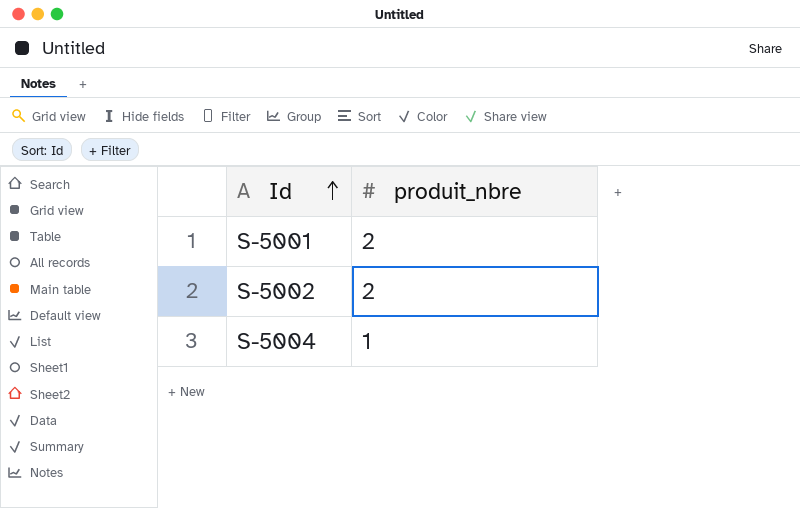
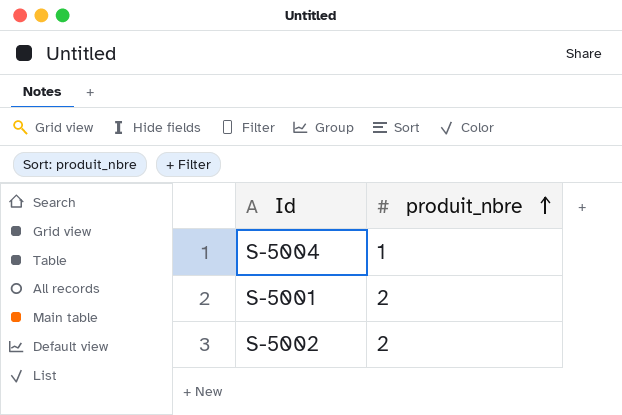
row order: Id ascending -> produit_nbre ascending

